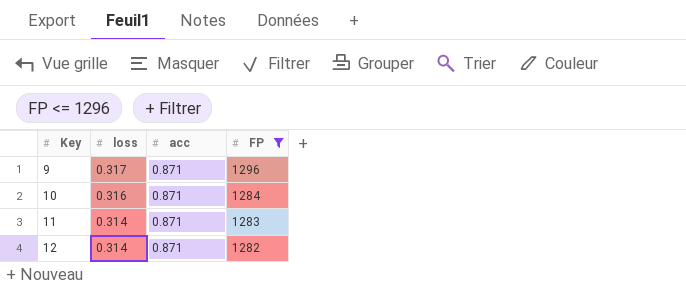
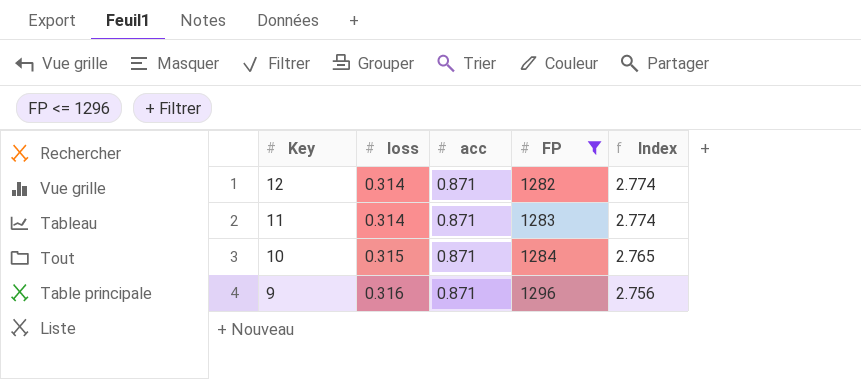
row order: Key ascending -> Key descending
column Index | formula: none -> [acc] / [loss]
10 | loss: 0.316 -> 0.315
9 | loss: 0.317 -> 0.316

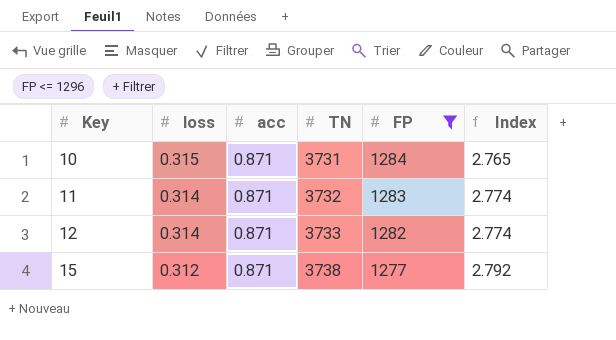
row order: Key descending -> Key ascending
column TN | position: none -> 4
row 9: 0.316 | 0.871 | 1296 | 2.756 -> none
row 15: none -> 0.312 | 0.871 | 3738 | 1277 | 2.792

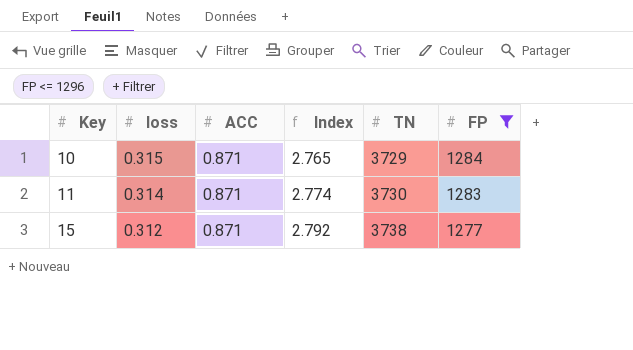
column name: acc -> ACC
column Index | position: 6 -> 4
row 12: 0.314 | 0.871 | 3733 | 1282 | 2.774 -> none
10 | TN: 3731 -> 3729
11 | TN: 3732 -> 3730

